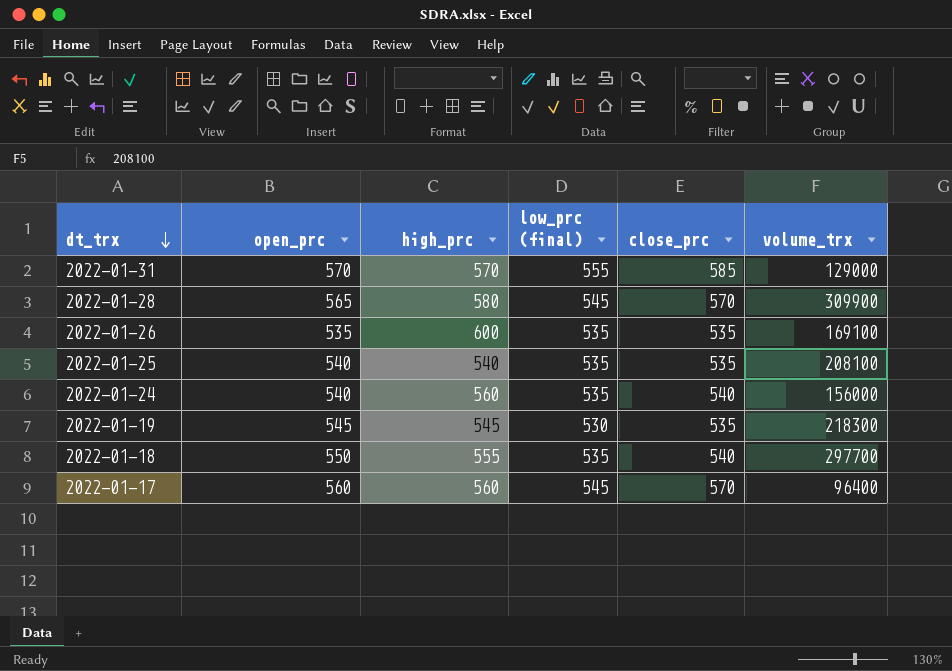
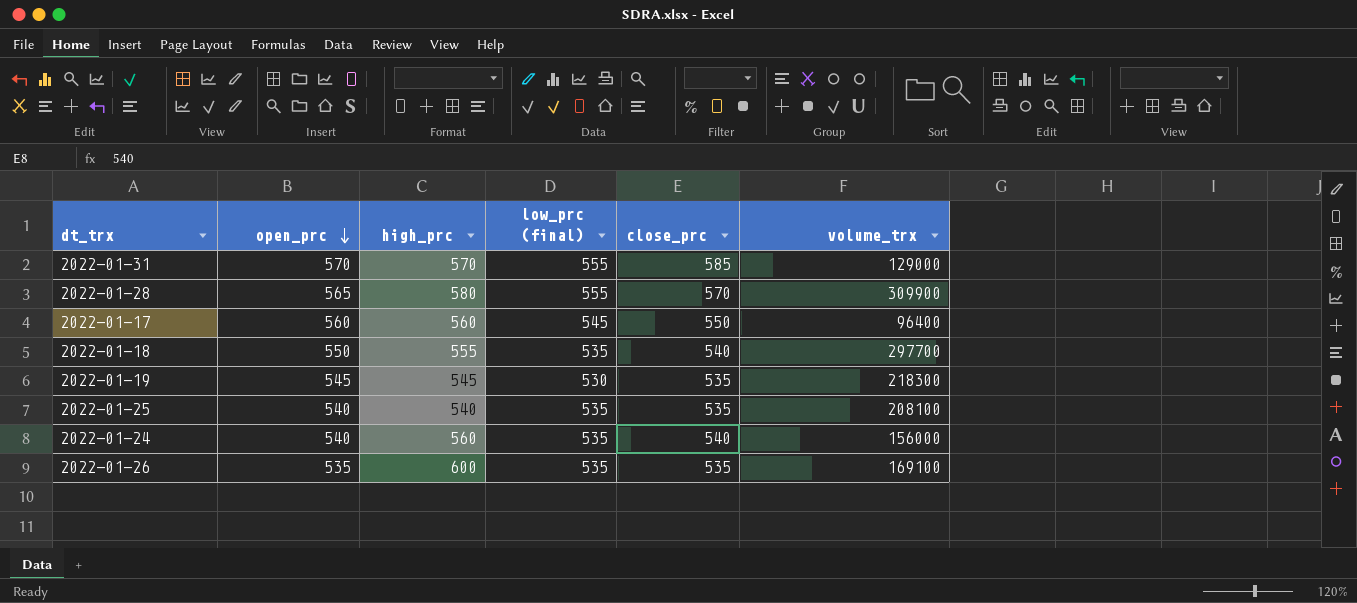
row order: dt_trx descending -> open_prc descending
2022-01-28 | low_prc (final): 545 -> 555
2022-01-17 | close_prc: 570 -> 550

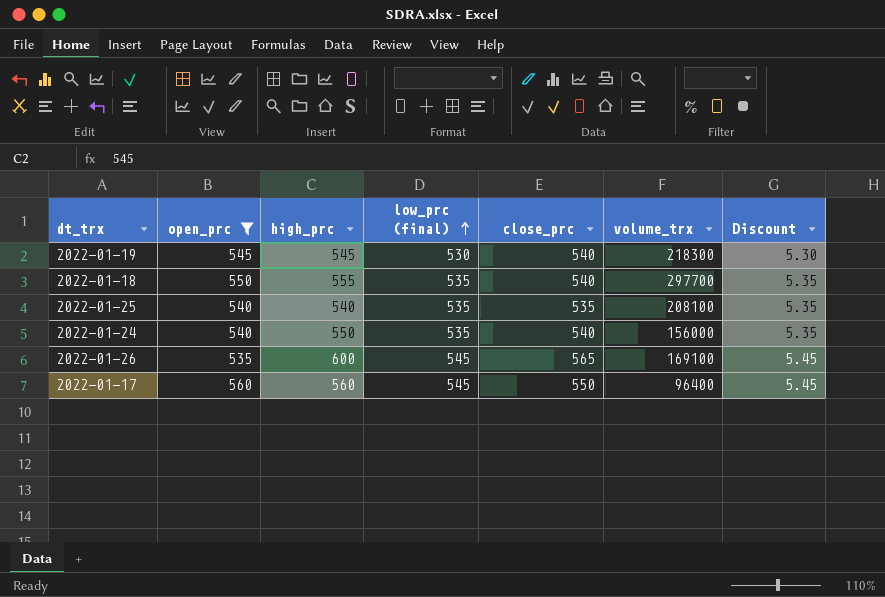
filter: none -> open_prc <= 560
row order: open_prc descending -> low_prc (final) ascending
column Discount | formula: none -> [low_prc (final)] * 0.01
2022-01-19 | close_prc: 535 -> 540
2022-01-24 | high_prc: 560 -> 550
2022-01-26 | low_prc (final): 535 -> 545
2022-01-26 | close_prc: 535 -> 565

